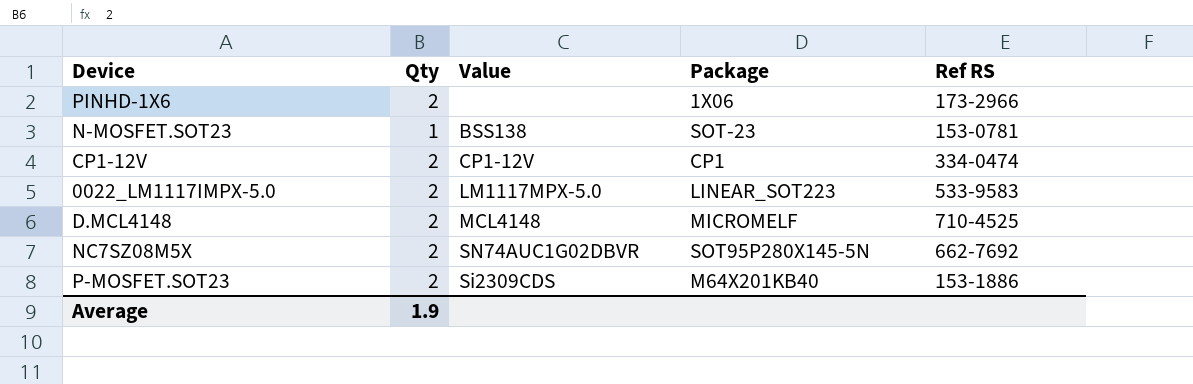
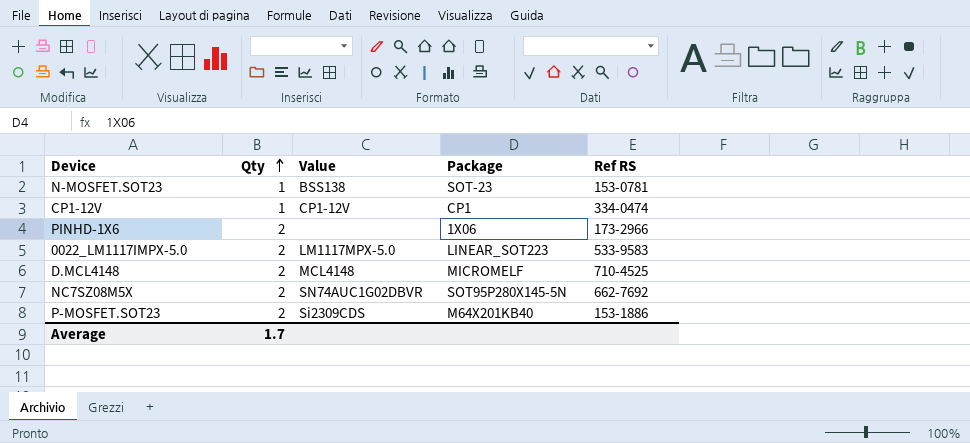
row order: none -> Qty ascending
CP1-12V | Qty: 2 -> 1
Average | Qty: 1.9 -> 1.7

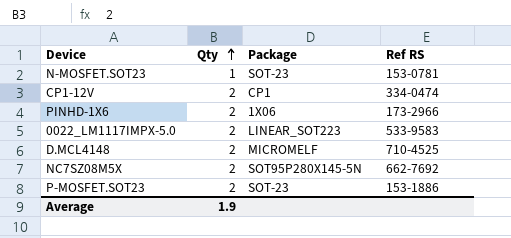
column Value | position: 3 -> none
CP1-12V | Qty: 1 -> 2
P-MOSFET.SOT23 | Package: M64X201KB40 -> SOT-23
Average | Qty: 1.7 -> 1.9

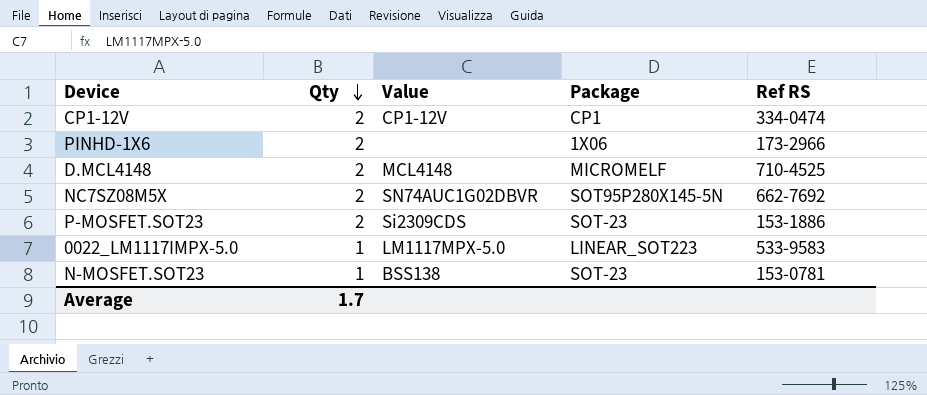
row order: Qty ascending -> Qty descending
column Value | position: none -> 3
0022_LM1117IMPX-5.0 | Qty: 2 -> 1
Average | Qty: 1.9 -> 1.7

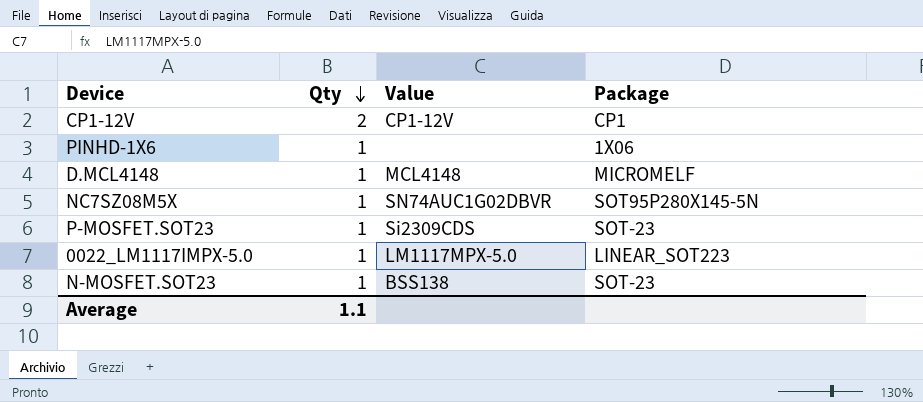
column Ref RS | position: 5 -> none
PINHD-1X6 | Qty: 2 -> 1
D.MCL4148 | Qty: 2 -> 1
NC7SZ08M5X | Qty: 2 -> 1
P-MOSFET.SOT23 | Qty: 2 -> 1
Average | Qty: 1.7 -> 1.1

